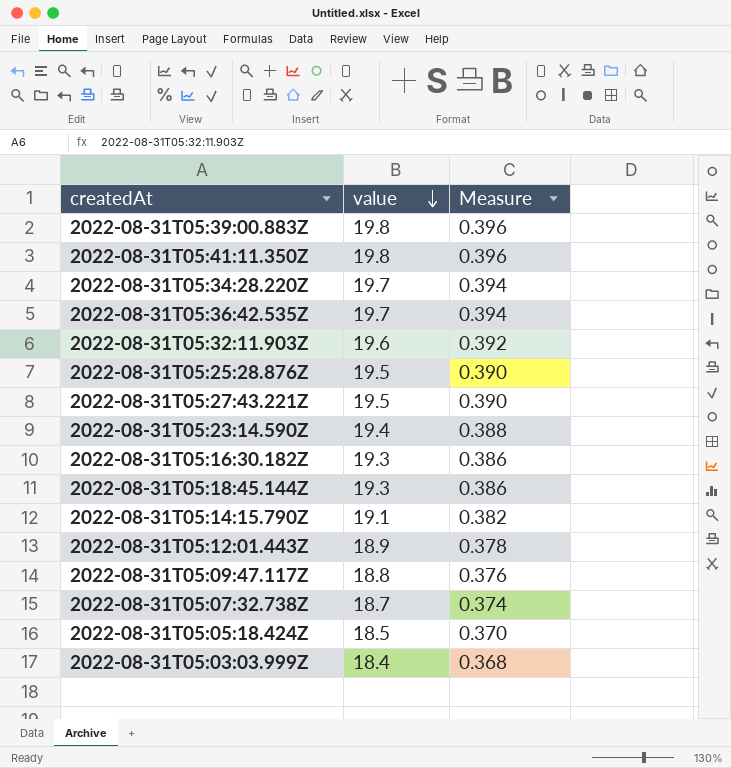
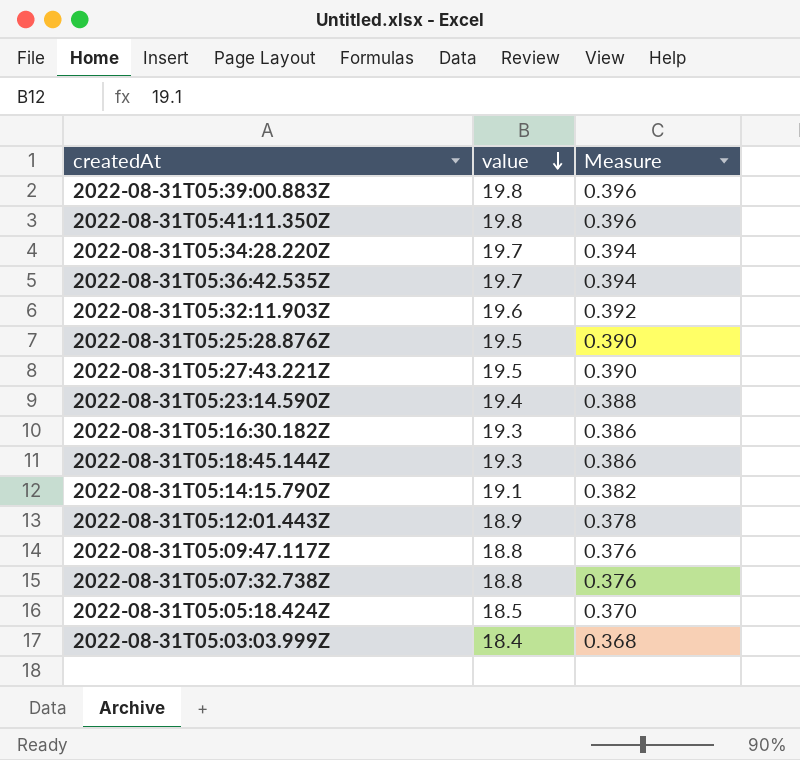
2022-08-31T05:07:32.738Z | value: 18.7 -> 18.8
2022-08-31T05:07:32.738Z | Measure: 0.374 -> 0.376

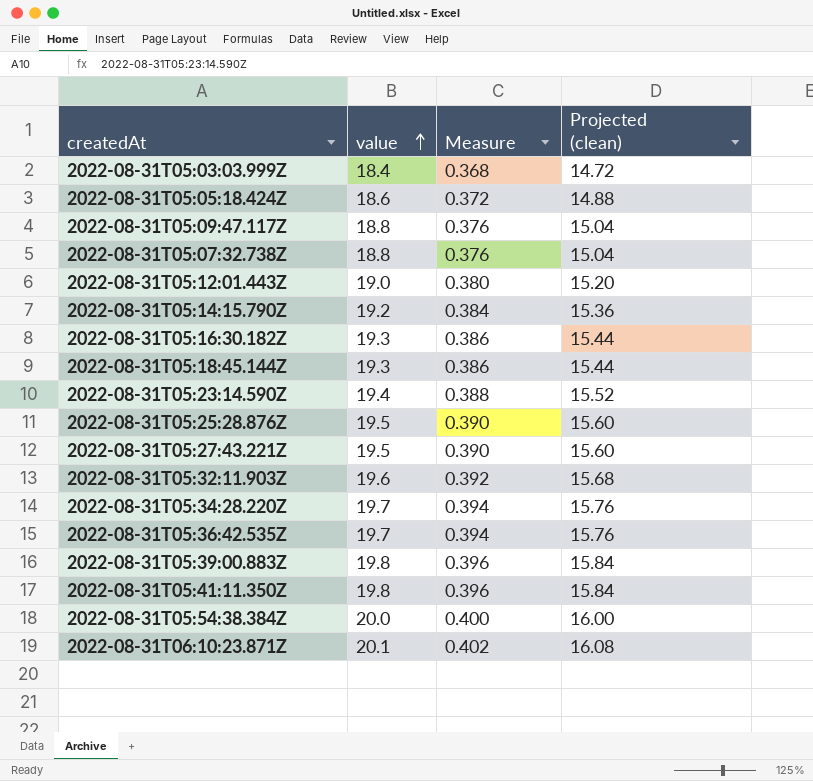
row order: value descending -> value ascending
column Projected (clean) | formula: none -> [value] * 0.8
2022-08-31T05:05:18.424Z | value: 18.5 -> 18.6
2022-08-31T05:05:18.424Z | Measure: 0.370 -> 0.372
2022-08-31T05:12:01.443Z | value: 18.9 -> 19.0
2022-08-31T05:12:01.443Z | Measure: 0.378 -> 0.380
2022-08-31T05:14:15.790Z | value: 19.1 -> 19.2
2022-08-31T05:14:15.790Z | Measure: 0.382 -> 0.384
row 2022-08-31T05:54:38.384Z: none -> 20.0 | 0.400 | 16.00
row 2022-08-31T06:10:23.871Z: none -> 20.1 | 0.402 | 16.08

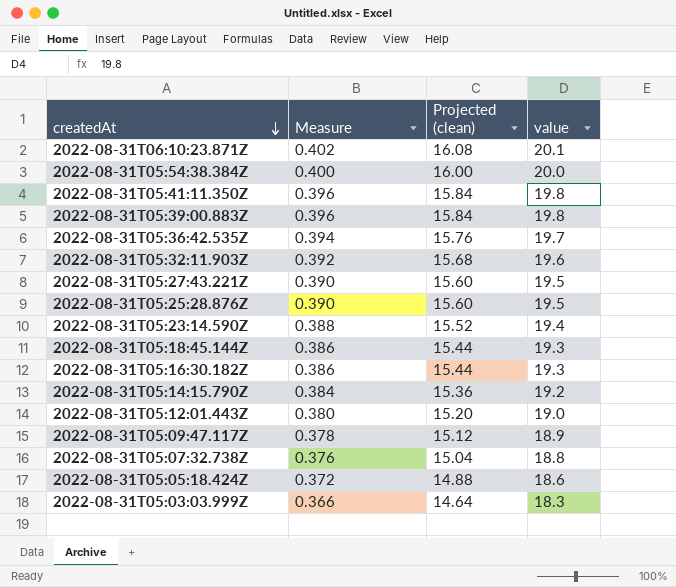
row order: value ascending -> createdAt descending
column value | position: 2 -> 4
row 2022-08-31T05:34:28.220Z: 19.7 | 0.394 | 15.76 -> none
2022-08-31T05:09:47.117Z | Measure: 0.376 -> 0.378
2022-08-31T05:09:47.117Z | Projected (clean): 15.04 -> 15.12
2022-08-31T05:09:47.117Z | value: 18.8 -> 18.9
2022-08-31T05:03:03.999Z | Measure: 0.368 -> 0.366
2022-08-31T05:03:03.999Z | Projected (clean): 14.72 -> 14.64
2022-08-31T05:03:03.999Z | value: 18.4 -> 18.3

